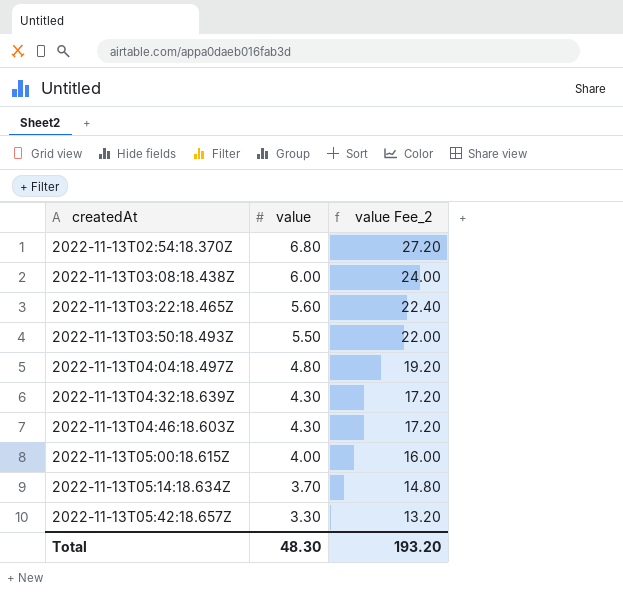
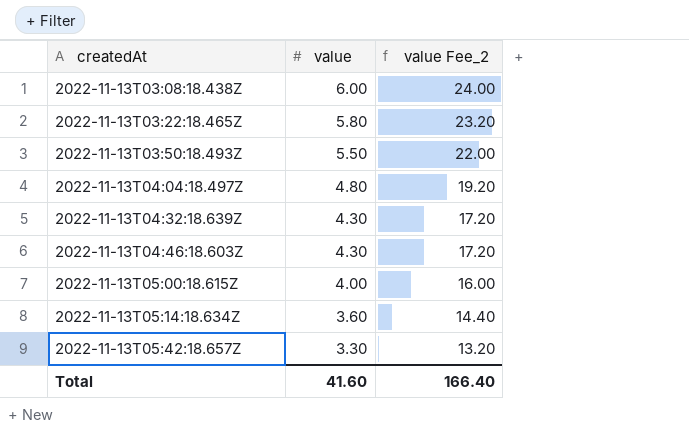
row 2022-11-13T02:54:18.370Z: 6.80 | 27.20 -> none
2022-11-13T03:22:18.465Z | value: 5.60 -> 5.80
2022-11-13T03:22:18.465Z | value Fee_2: 22.40 -> 23.20
2022-11-13T05:14:18.634Z | value: 3.70 -> 3.60
2022-11-13T05:14:18.634Z | value Fee_2: 14.80 -> 14.40
Total | value: 48.30 -> 41.60
Total | value Fee_2: 193.20 -> 166.40

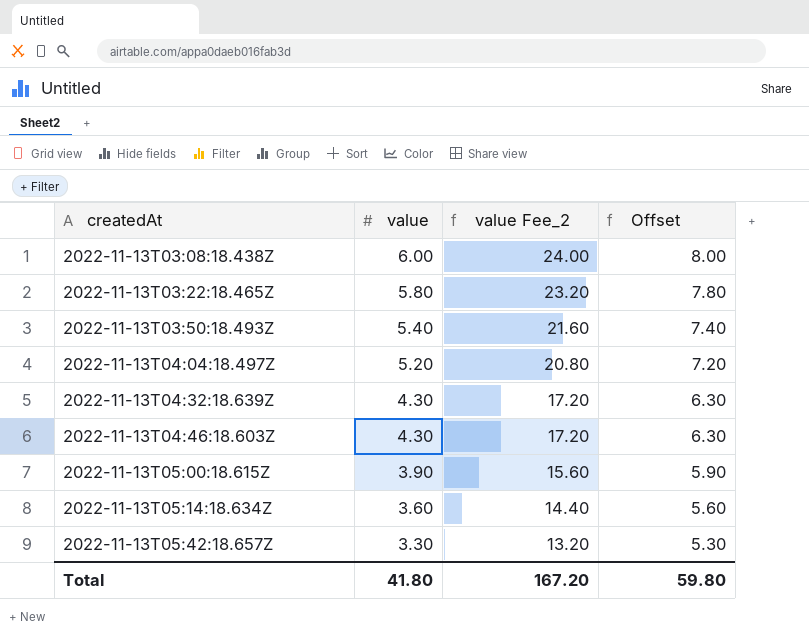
column Offset | formula: none -> [value] + 2
2022-11-13T03:50:18.493Z | value: 5.50 -> 5.40
2022-11-13T03:50:18.493Z | value Fee_2: 22.00 -> 21.60
2022-11-13T04:04:18.497Z | value: 4.80 -> 5.20
2022-11-13T04:04:18.497Z | value Fee_2: 19.20 -> 20.80
2022-11-13T05:00:18.615Z | value: 4.00 -> 3.90
2022-11-13T05:00:18.615Z | value Fee_2: 16.00 -> 15.60
Total | value: 41.60 -> 41.80
Total | value Fee_2: 166.40 -> 167.20

